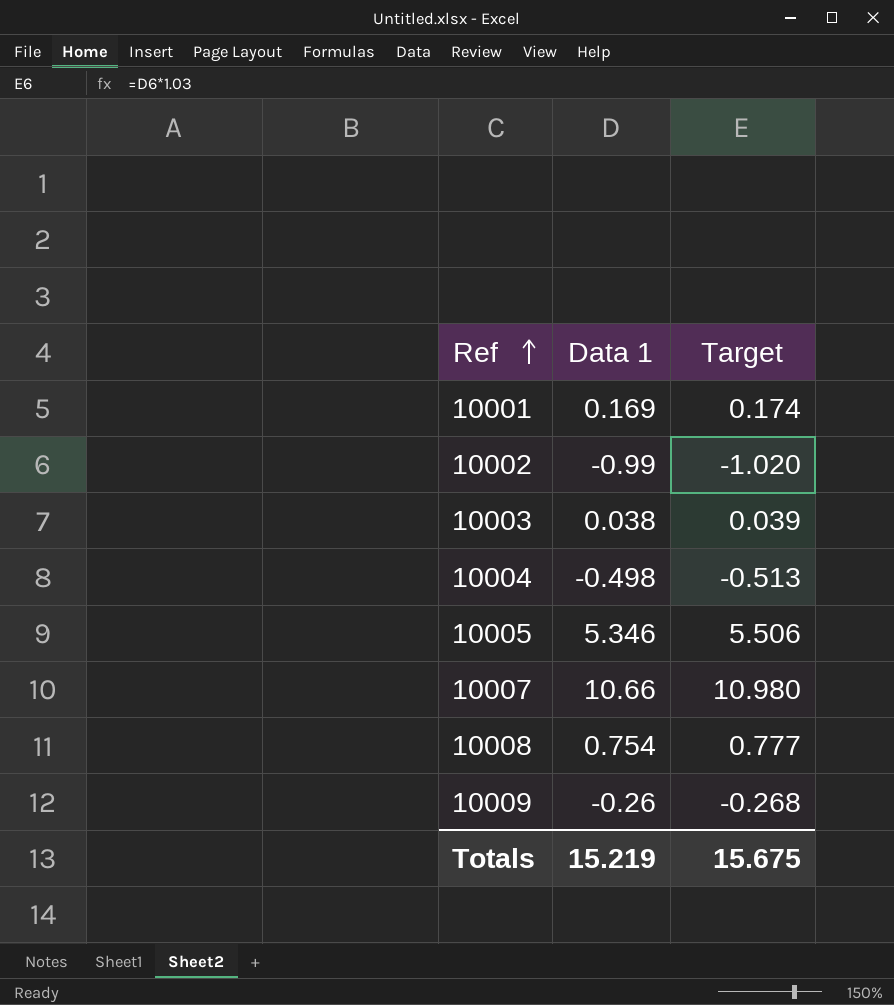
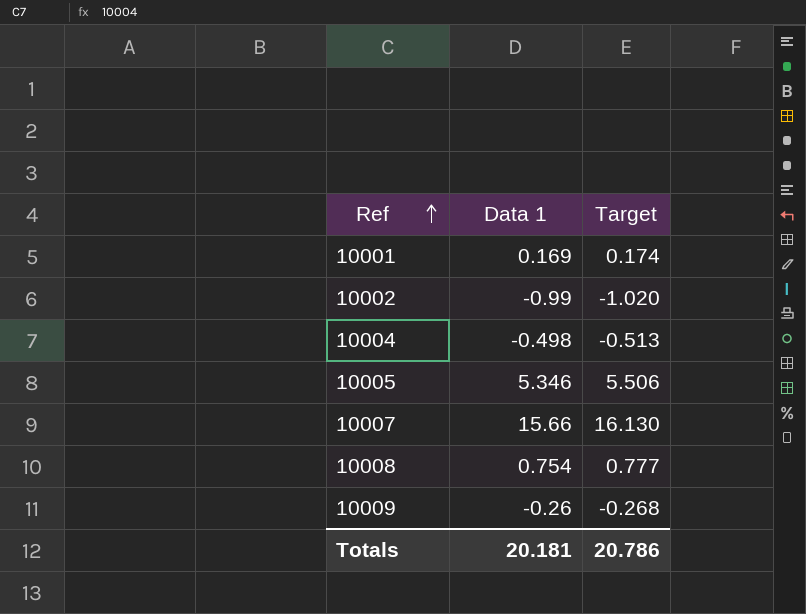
row 10003: 0.038 | 0.039 -> none
10007 | Data 1: 10.66 -> 15.66
10007 | Target: 10.980 -> 16.130
Totals | Data 1: 15.219 -> 20.181
Totals | Target: 15.675 -> 20.786

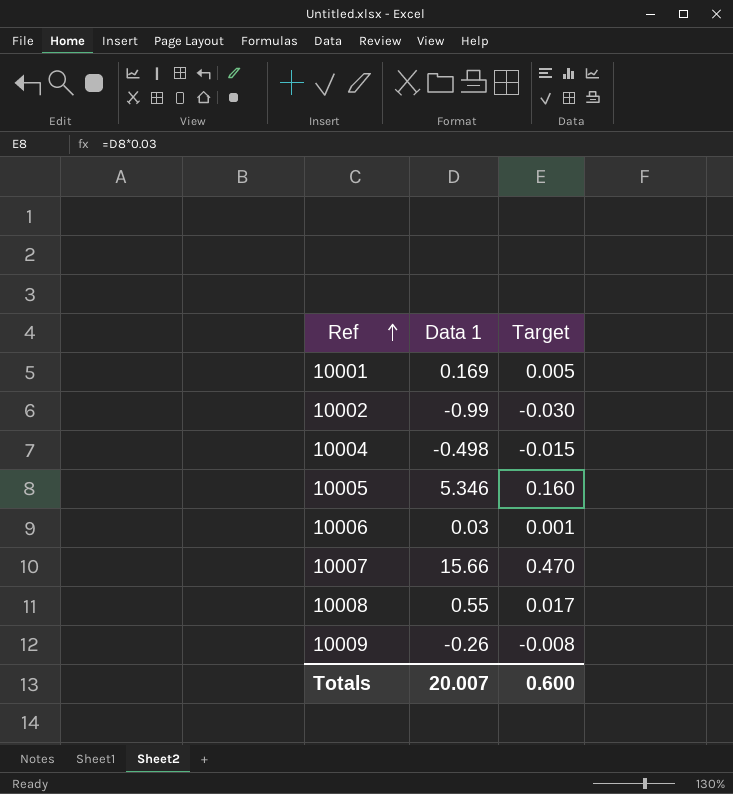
column Target | formula: [Data 1] * 1.03 -> [Data 1] * 0.03
row 10006: none -> 0.03 | 0.001
10008 | Data 1: 0.754 -> 0.55
Totals | Data 1: 20.181 -> 20.007
Totals | Target: 20.786 -> 0.600

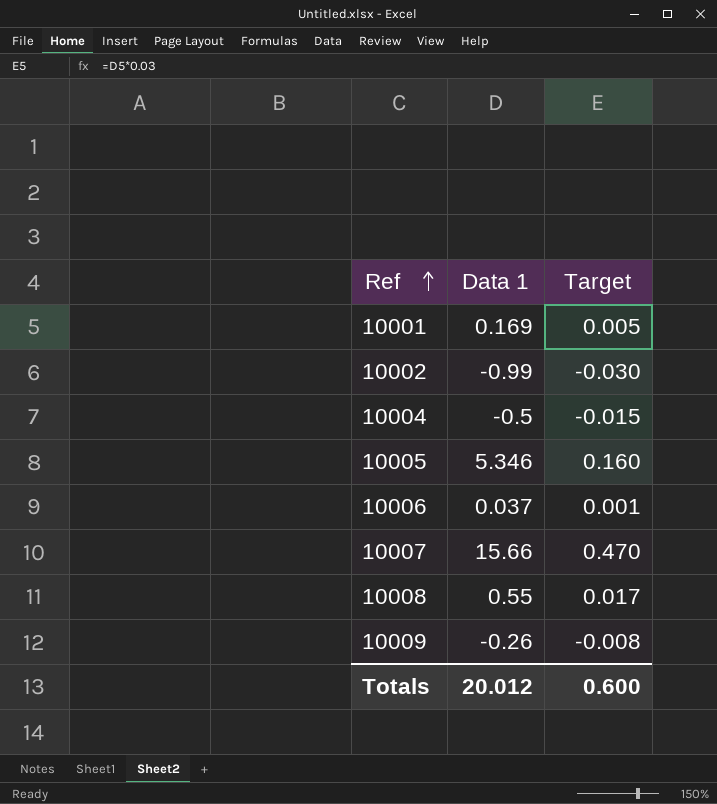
10004 | Data 1: -0.498 -> -0.5
10006 | Data 1: 0.03 -> 0.037
Totals | Data 1: 20.007 -> 20.012

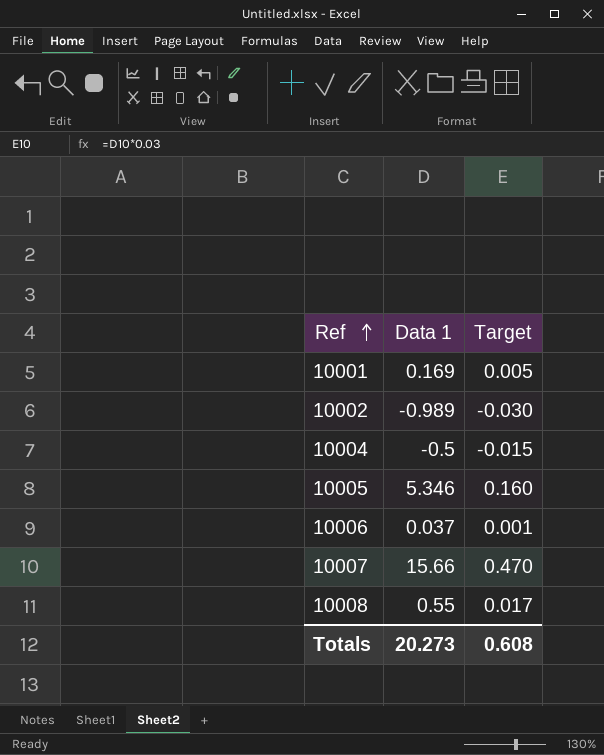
row 10009: -0.26 | -0.008 -> none
10002 | Data 1: -0.99 -> -0.989
Totals | Data 1: 20.012 -> 20.273
Totals | Target: 0.600 -> 0.608

